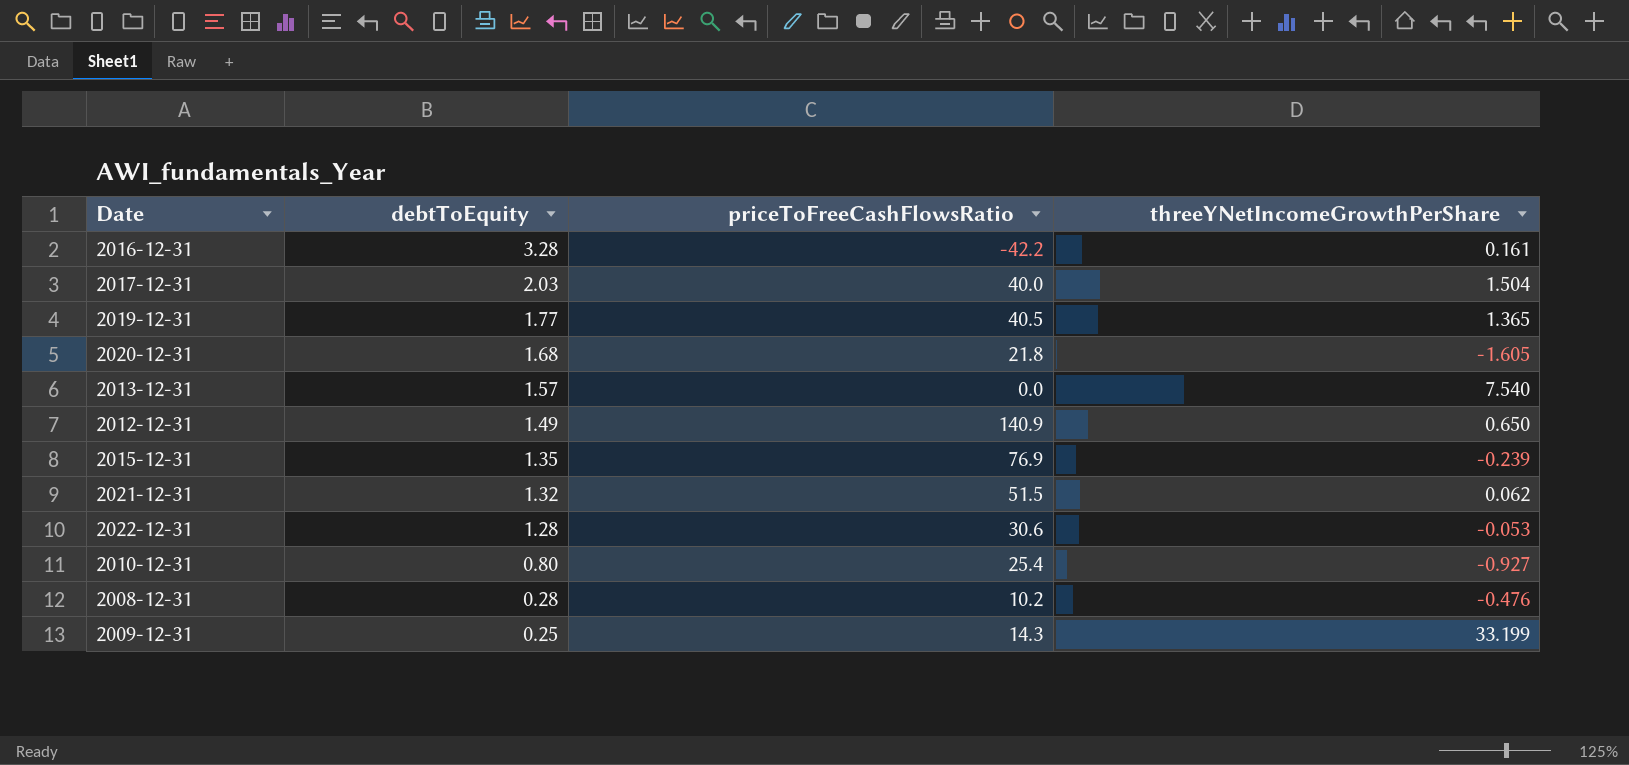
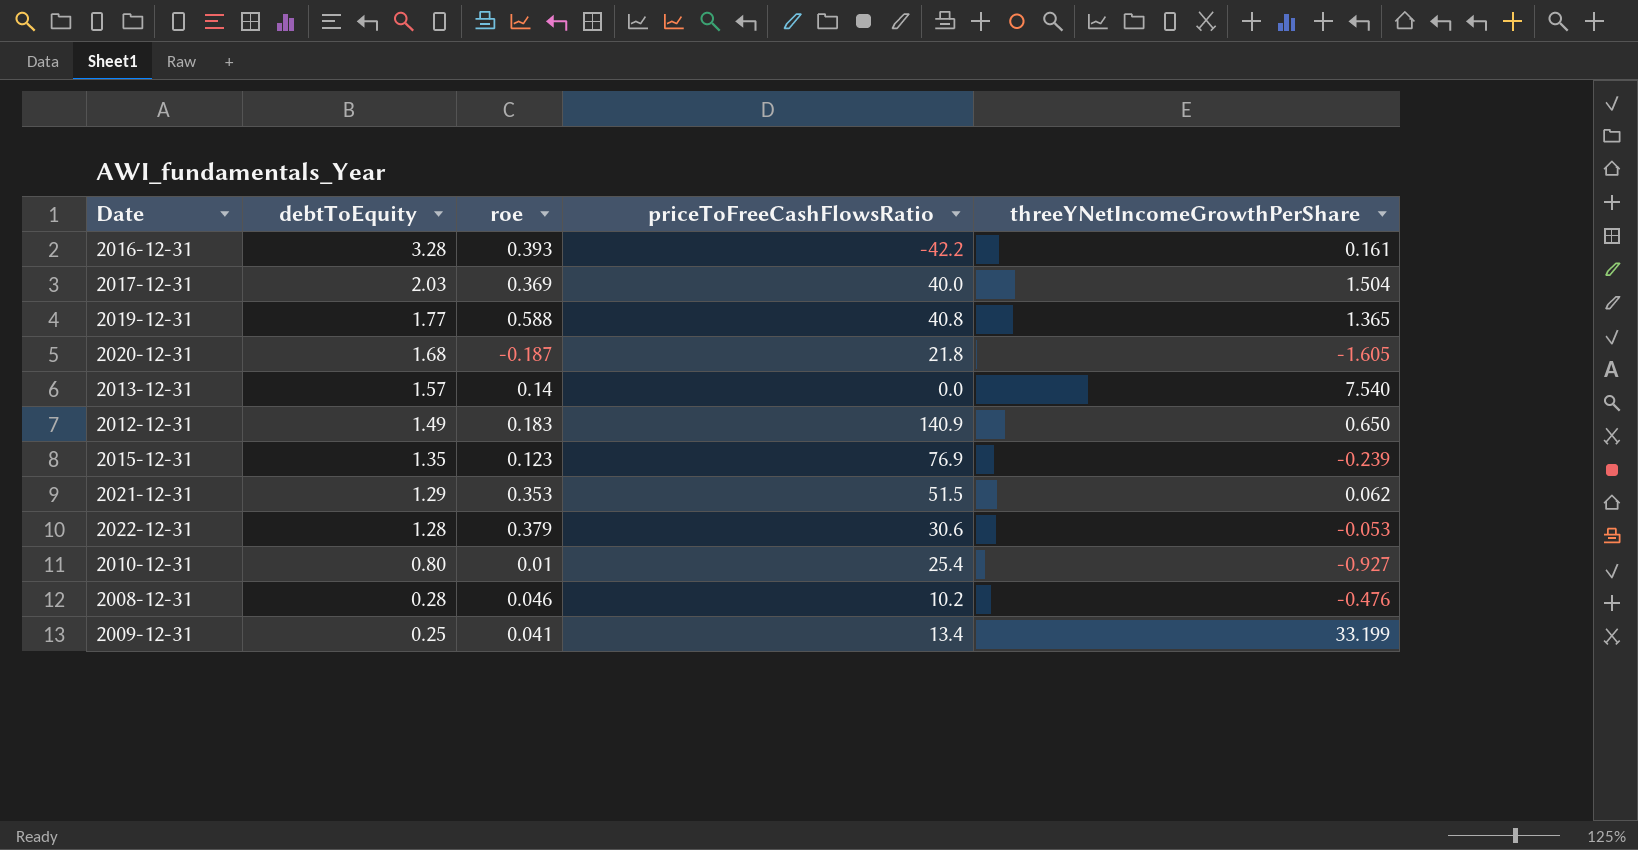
column roe | position: none -> 3
2019-12-31 | priceToFreeCashFlowsRatio: 40.5 -> 40.8
2021-12-31 | debtToEquity: 1.32 -> 1.29
2009-12-31 | priceToFreeCashFlowsRatio: 14.3 -> 13.4

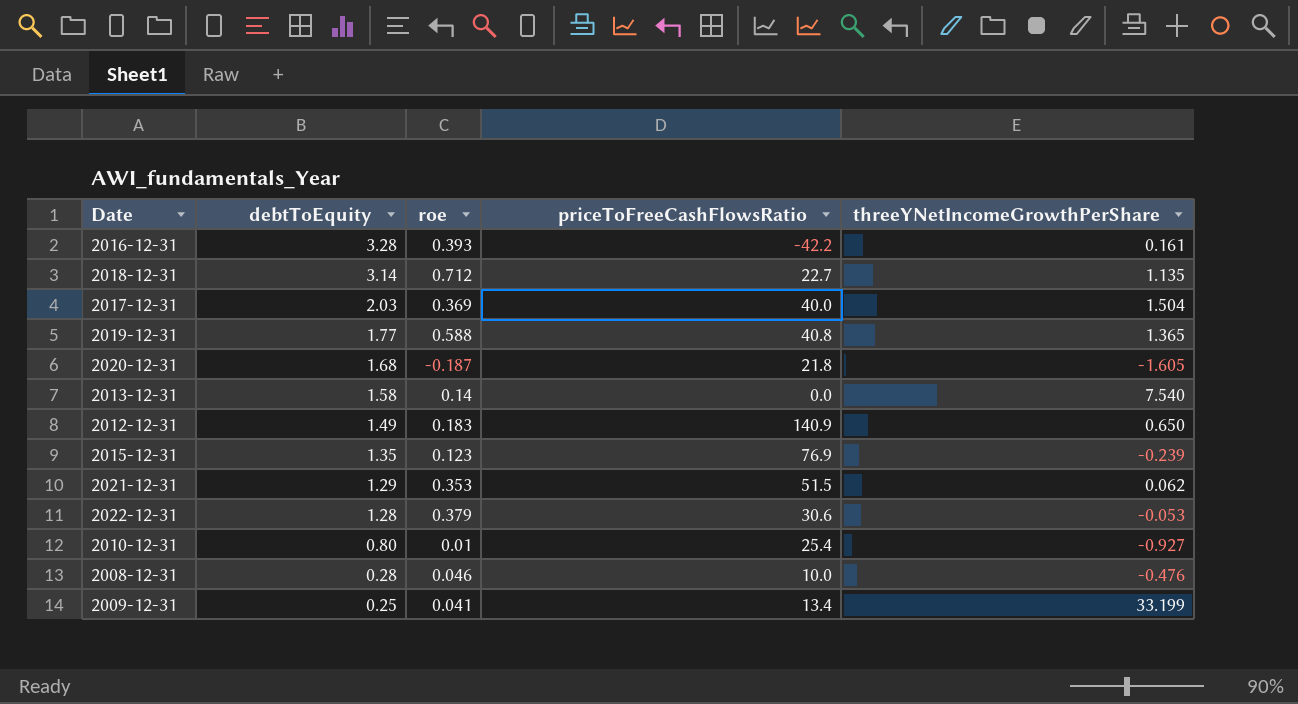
row 2018-12-31: none -> 3.14 | 0.712 | 22.7 | 1.135
2013-12-31 | debtToEquity: 1.57 -> 1.58
2008-12-31 | priceToFreeCashFlowsRatio: 10.2 -> 10.0

